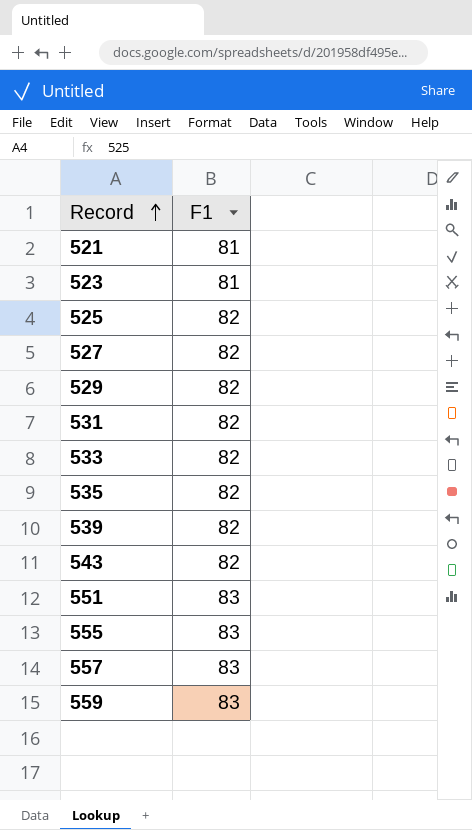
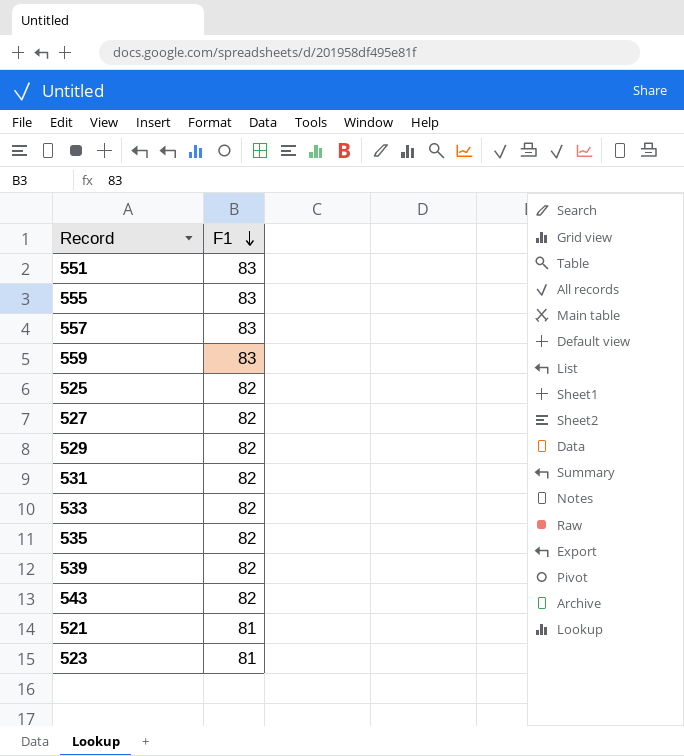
row order: Record ascending -> F1 descending

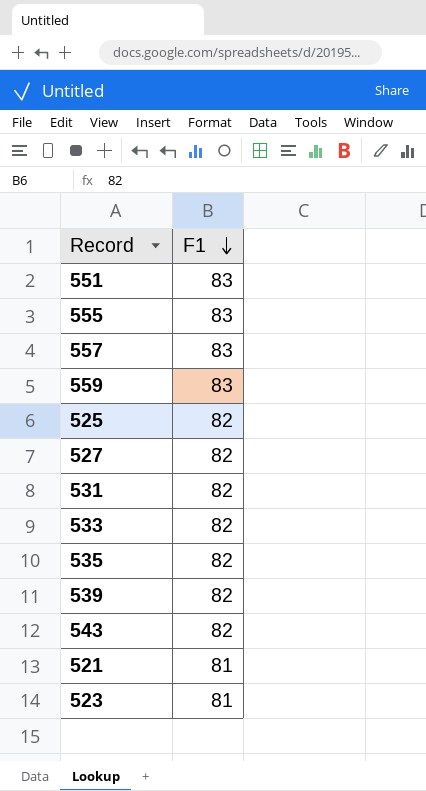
row 529: 82 -> none

